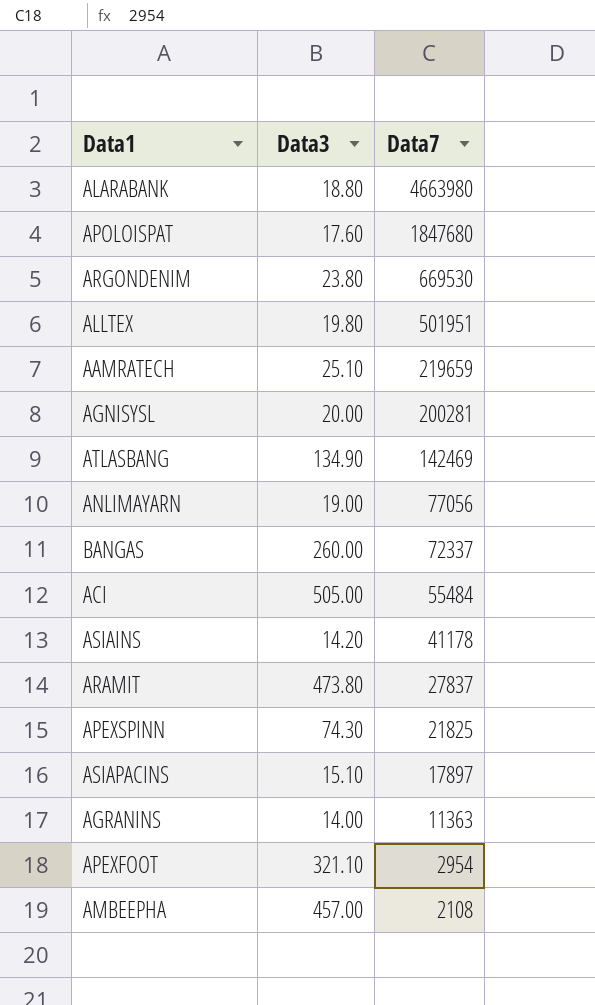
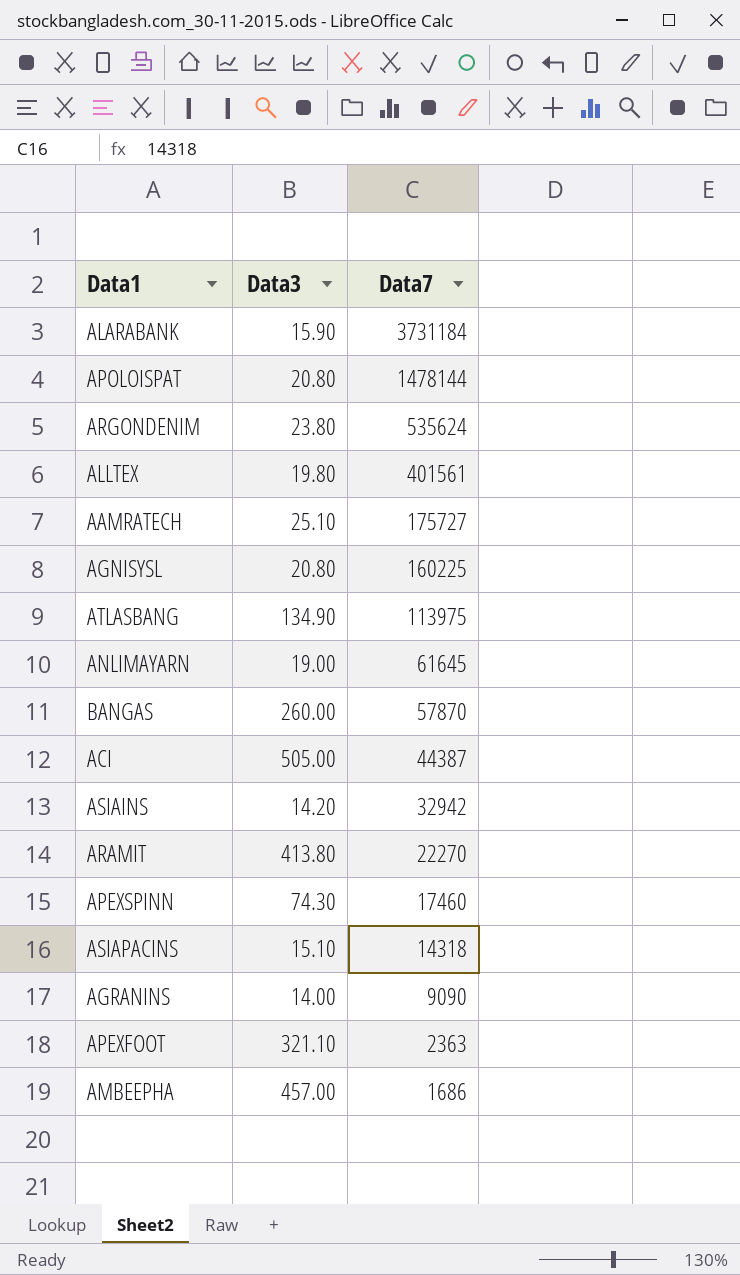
ALARABANK | Data3: 18.80 -> 15.90
ALARABANK | Data7: 4663980 -> 3731184
APOLOISPAT | Data3: 17.60 -> 20.80
APOLOISPAT | Data7: 1847680 -> 1478144
ARGONDENIM | Data7: 669530 -> 535624
ALLTEX | Data7: 501951 -> 401561
AAMRATECH | Data7: 219659 -> 175727
AGNISYSL | Data3: 20.00 -> 20.80
AGNISYSL | Data7: 200281 -> 160225
ATLASBANG | Data7: 142469 -> 113975
ANLIMAYARN | Data7: 77056 -> 61645
BANGAS | Data7: 72337 -> 57870
ACI | Data7: 55484 -> 44387
ASIAINS | Data7: 41178 -> 32942
ARAMIT | Data3: 473.80 -> 413.80
ARAMIT | Data7: 27837 -> 22270
APEXSPINN | Data7: 21825 -> 17460
ASIAPACINS | Data7: 17897 -> 14318
AGRANINS | Data7: 11363 -> 9090
APEXFOOT | Data7: 2954 -> 2363
AMBEEPHA | Data7: 2108 -> 1686

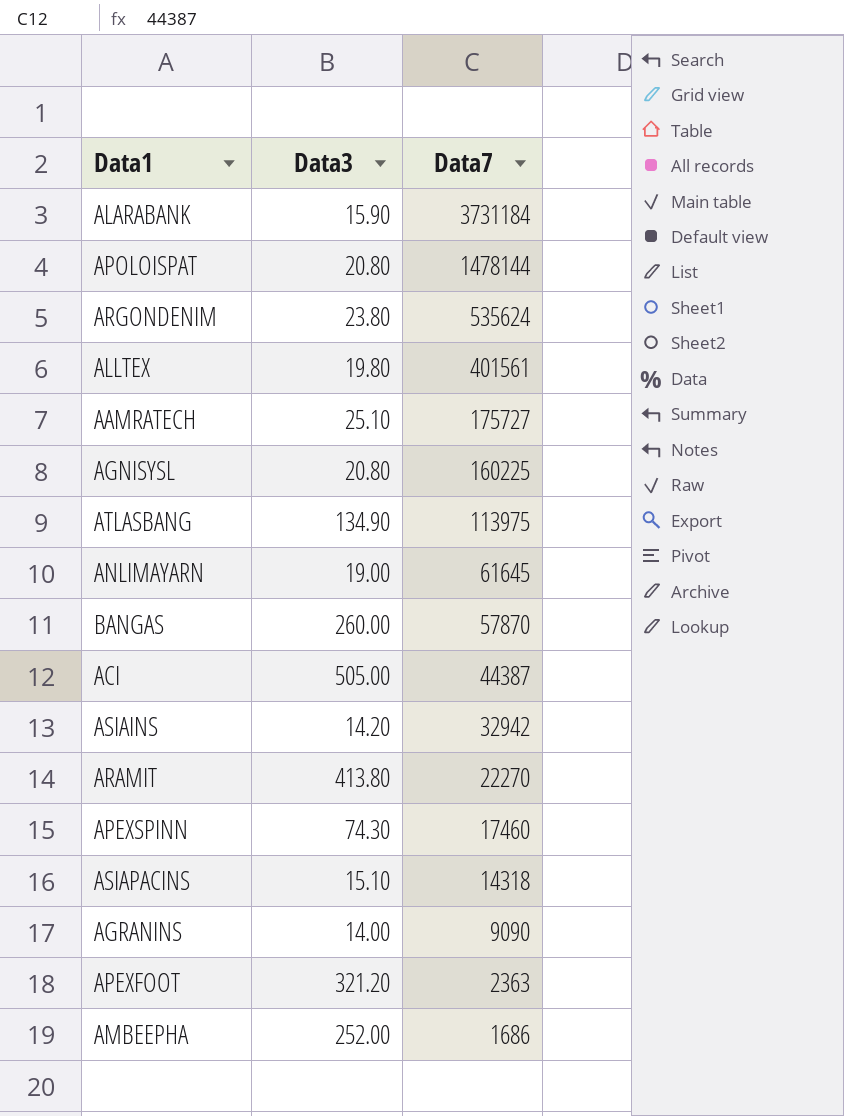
APEXFOOT | Data3: 321.10 -> 321.20
AMBEEPHA | Data3: 457.00 -> 252.00

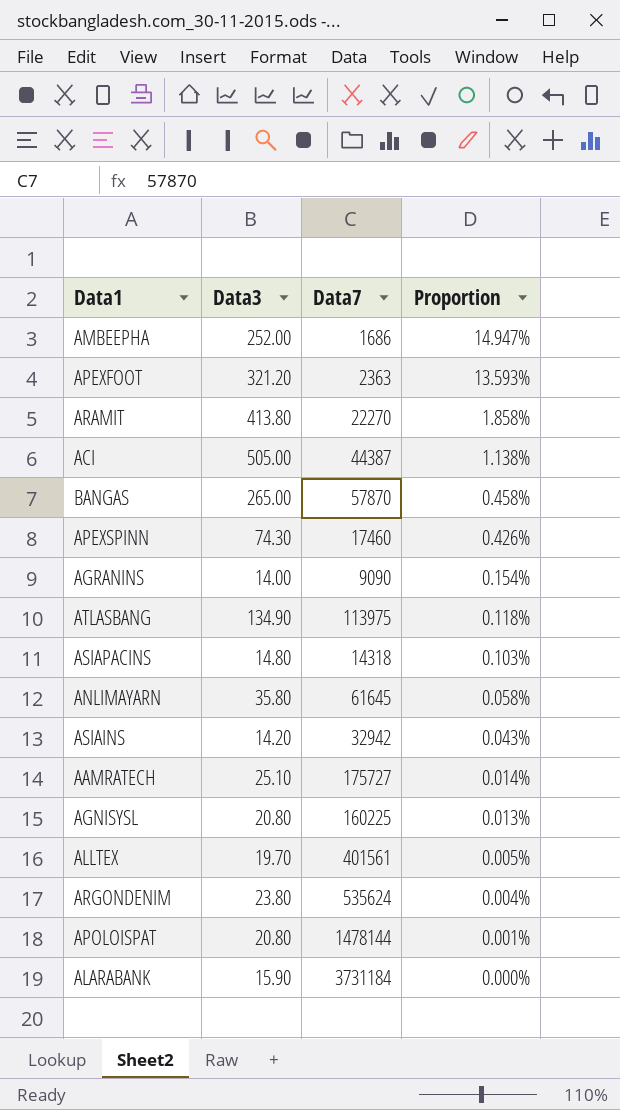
row order: Data7 descending -> Proportion descending
column Proportion | formula: none -> [Data3] / [Data7]
BANGAS | Data3: 260.00 -> 265.00
ASIAPACINS | Data3: 15.10 -> 14.80
ANLIMAYARN | Data3: 19.00 -> 35.80
ALLTEX | Data3: 19.80 -> 19.70

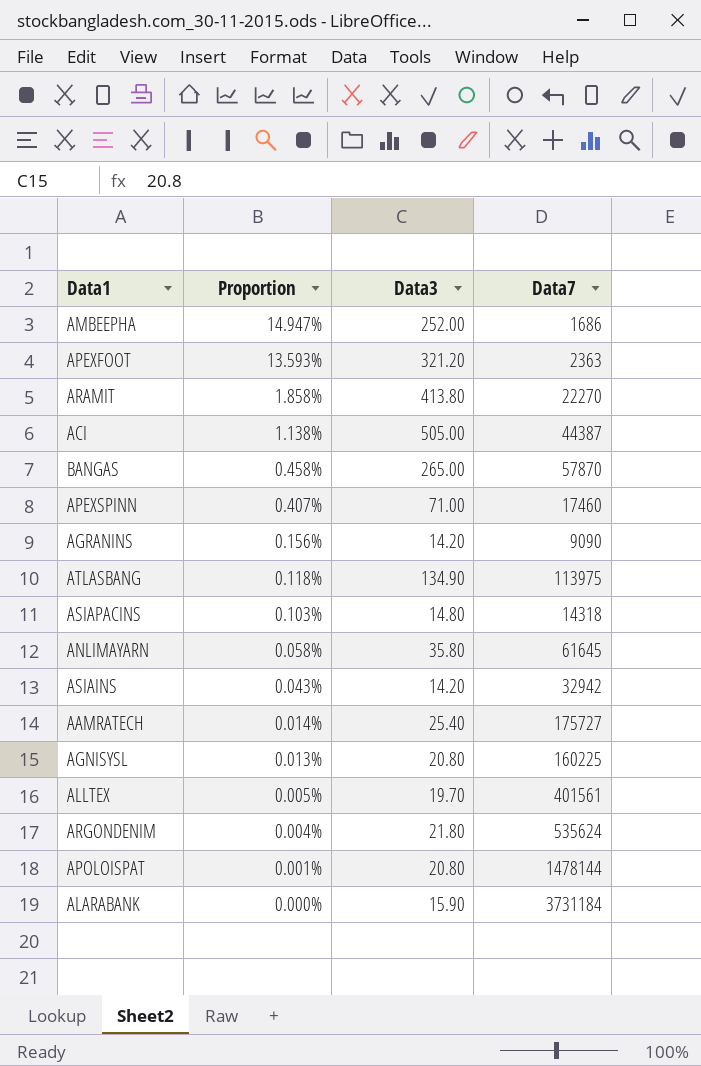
column Proportion | position: 4 -> 2
APEXSPINN | Proportion: 0.426% -> 0.407%
APEXSPINN | Data3: 74.30 -> 71.00
AGRANINS | Proportion: 0.154% -> 0.156%
AGRANINS | Data3: 14.00 -> 14.20
AAMRATECH | Data3: 25.10 -> 25.40
ARGONDENIM | Data3: 23.80 -> 21.80

